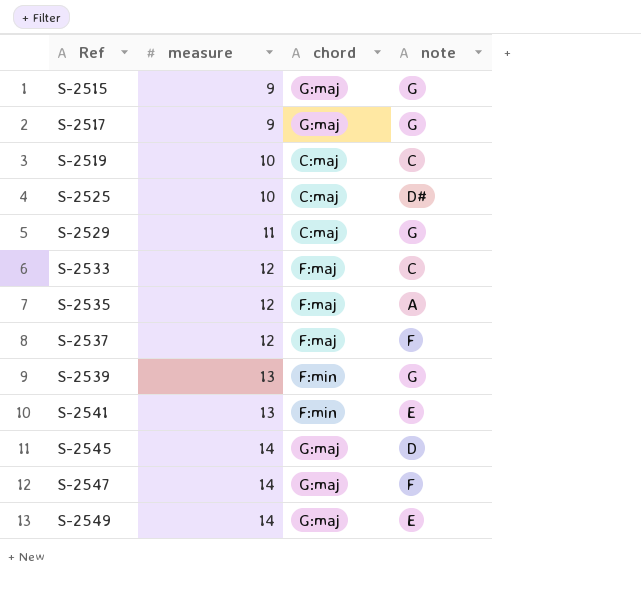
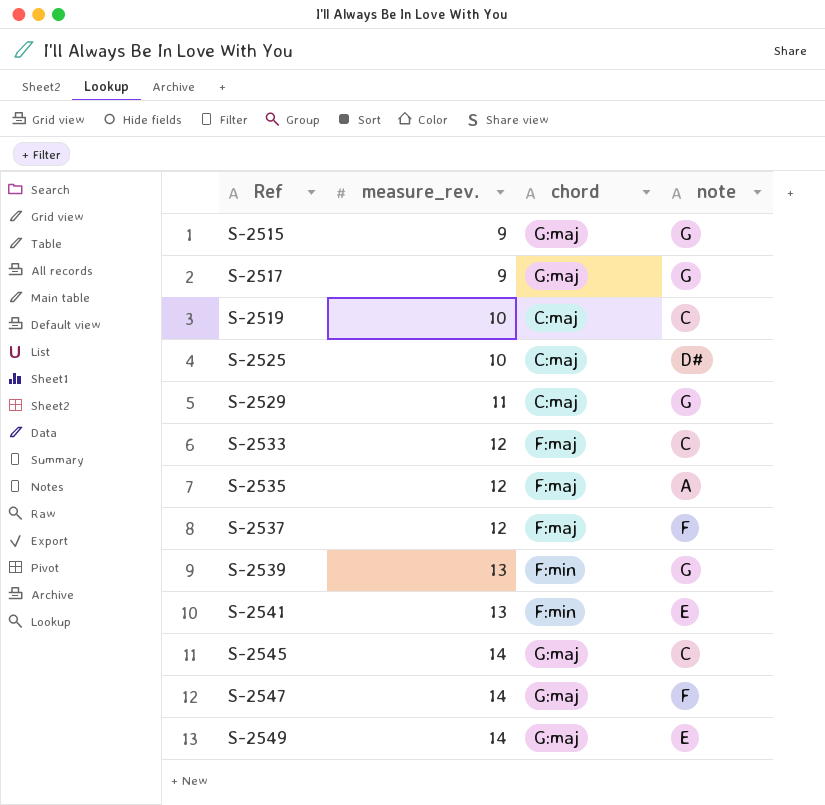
column name: measure -> measure_rev.
S-2545 | note: D -> C

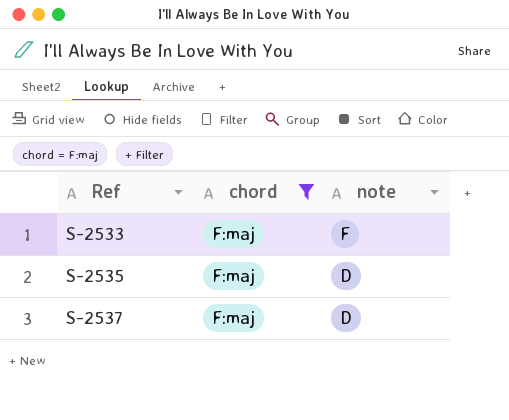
filter: none -> chord = F:maj
column measure_rev. | position: 2 -> none
S-2533 | note: C -> F
S-2535 | note: A -> D
S-2537 | note: F -> D

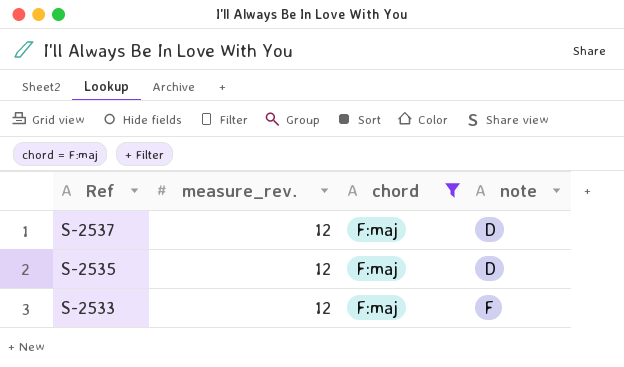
row order: Ref ascending -> Ref descending
column measure_rev. | position: none -> 2

